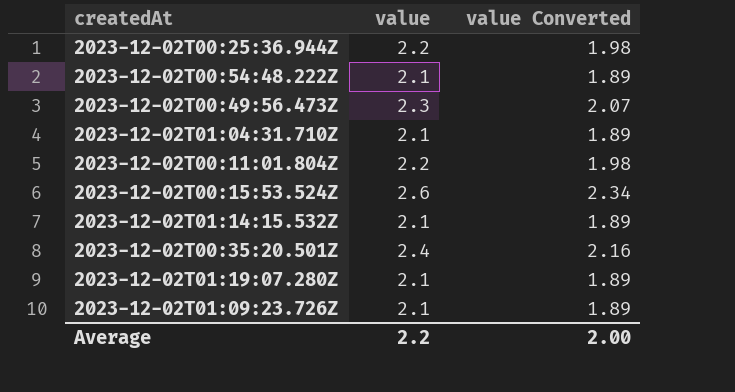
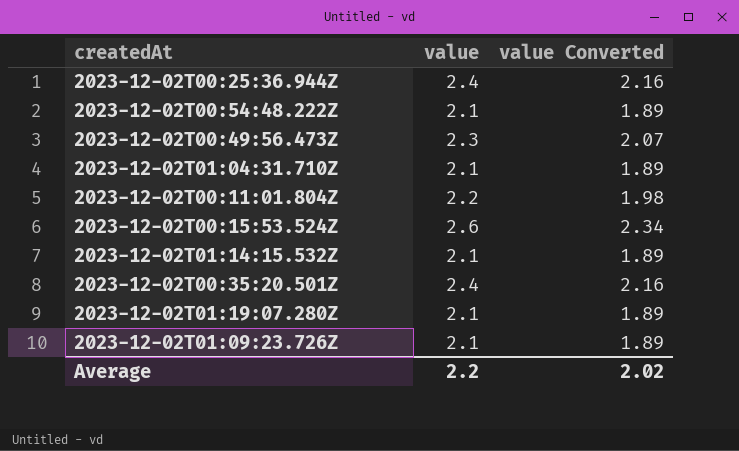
2023-12-02T00:25:36.944Z | value: 2.2 -> 2.4
2023-12-02T00:25:36.944Z | value Converted: 1.98 -> 2.16
Average | value Converted: 2.00 -> 2.02

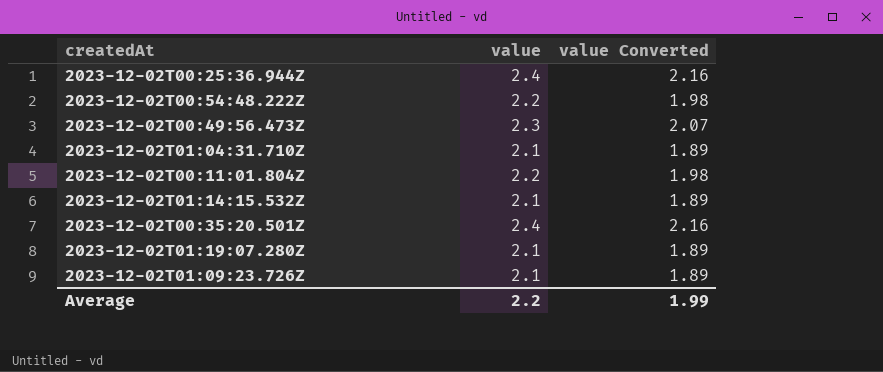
row 2023-12-02T00:15:53.524Z: 2.6 | 2.34 -> none
2023-12-02T00:54:48.222Z | value: 2.1 -> 2.2
2023-12-02T00:54:48.222Z | value Converted: 1.89 -> 1.98
Average | value Converted: 2.02 -> 1.99

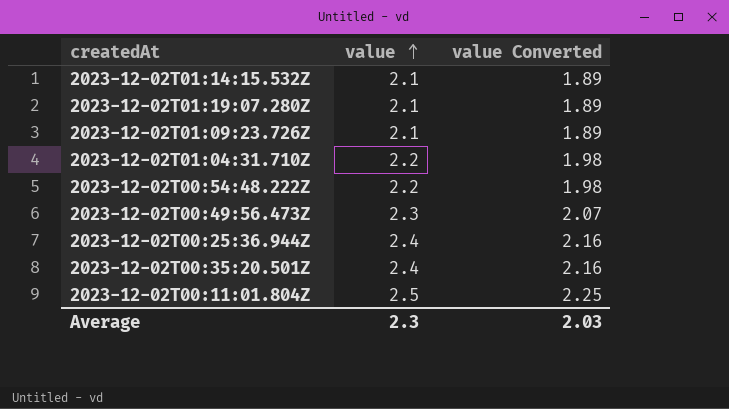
row order: none -> value ascending
2023-12-02T01:04:31.710Z | value: 2.1 -> 2.2
2023-12-02T01:04:31.710Z | value Converted: 1.89 -> 1.98
2023-12-02T00:11:01.804Z | value: 2.2 -> 2.5
2023-12-02T00:11:01.804Z | value Converted: 1.98 -> 2.25
Average | value: 2.2 -> 2.3
Average | value Converted: 1.99 -> 2.03

